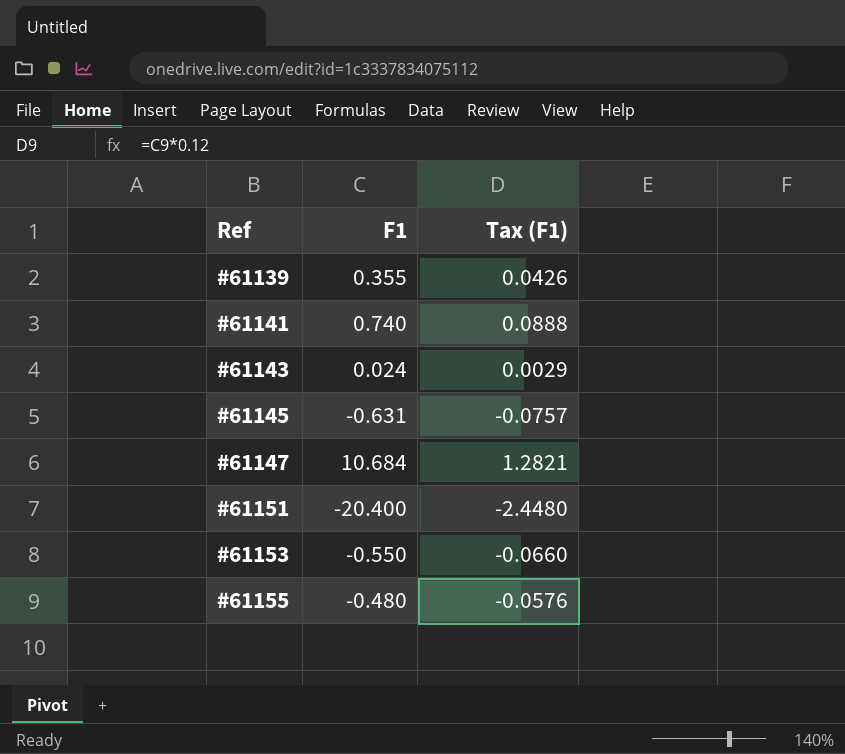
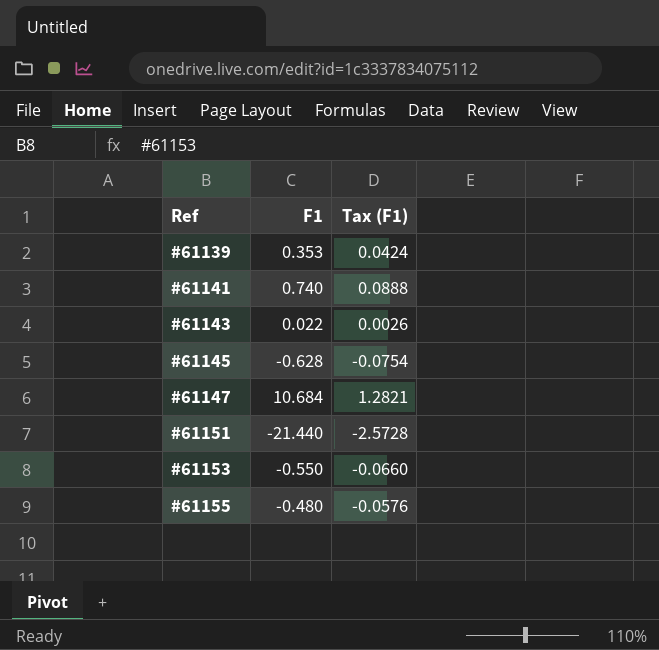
#61139 | F1: 0.355 -> 0.353
#61139 | Tax (F1): 0.0426 -> 0.0424
#61143 | F1: 0.024 -> 0.022
#61143 | Tax (F1): 0.0029 -> 0.0026
#61145 | F1: -0.631 -> -0.628
#61145 | Tax (F1): -0.0757 -> -0.0754
#61151 | F1: -20.400 -> -21.440
#61151 | Tax (F1): -2.4480 -> -2.5728

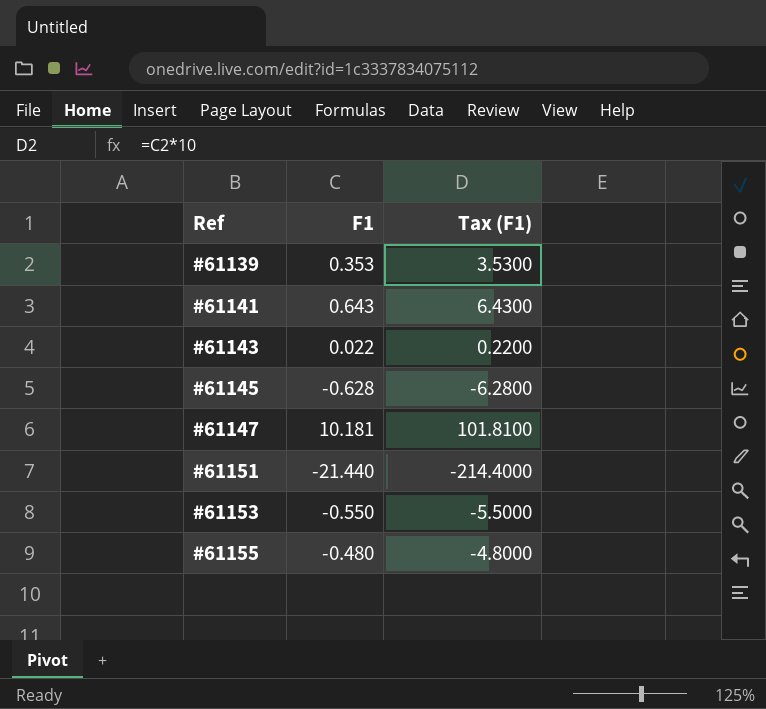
column Tax (F1) | formula: [F1] * 0.12 -> [F1] * 10
#61141 | F1: 0.740 -> 0.643
#61147 | F1: 10.684 -> 10.181

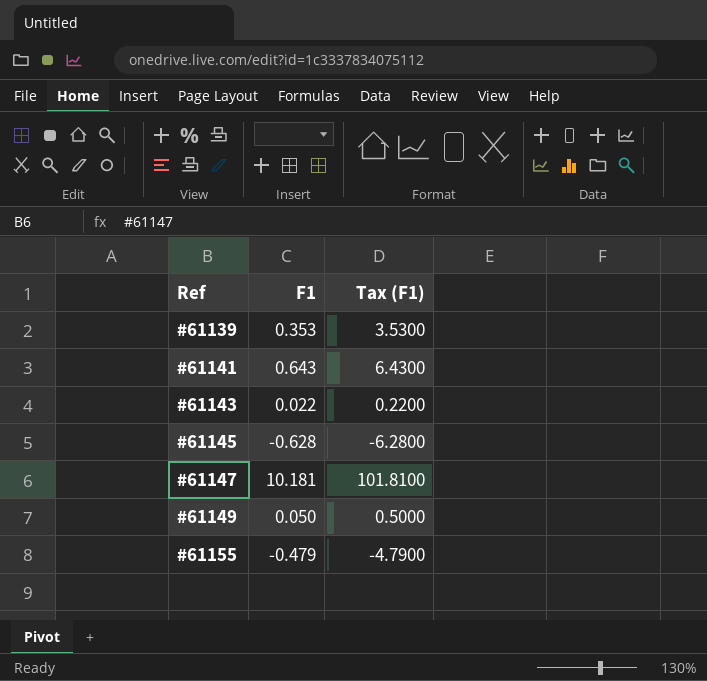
row #61151: -21.440 | -214.4000 -> none
row #61153: -0.550 | -5.5000 -> none
row #61149: none -> 0.050 | 0.5000
#61155 | F1: -0.480 -> -0.479
#61155 | Tax (F1): -4.8000 -> -4.7900

